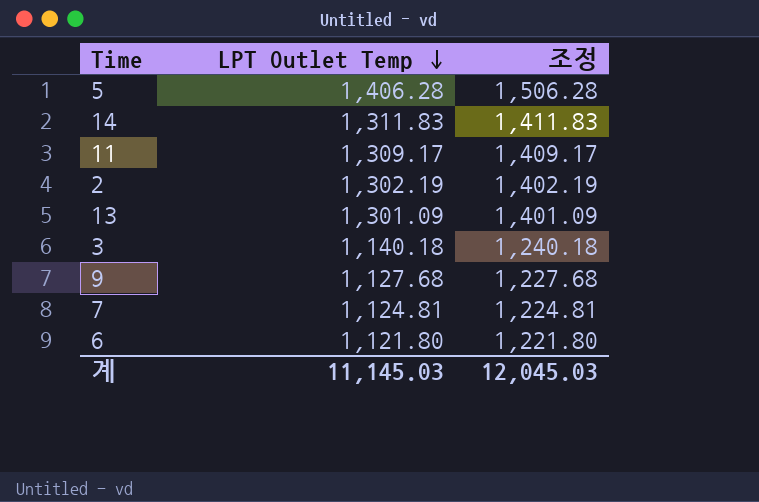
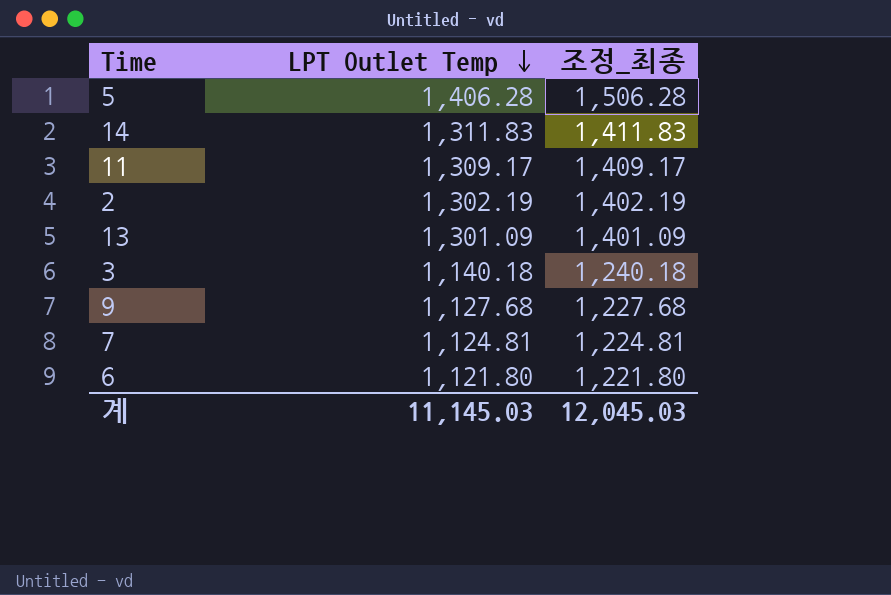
column name: 조정 -> 조정_최종

